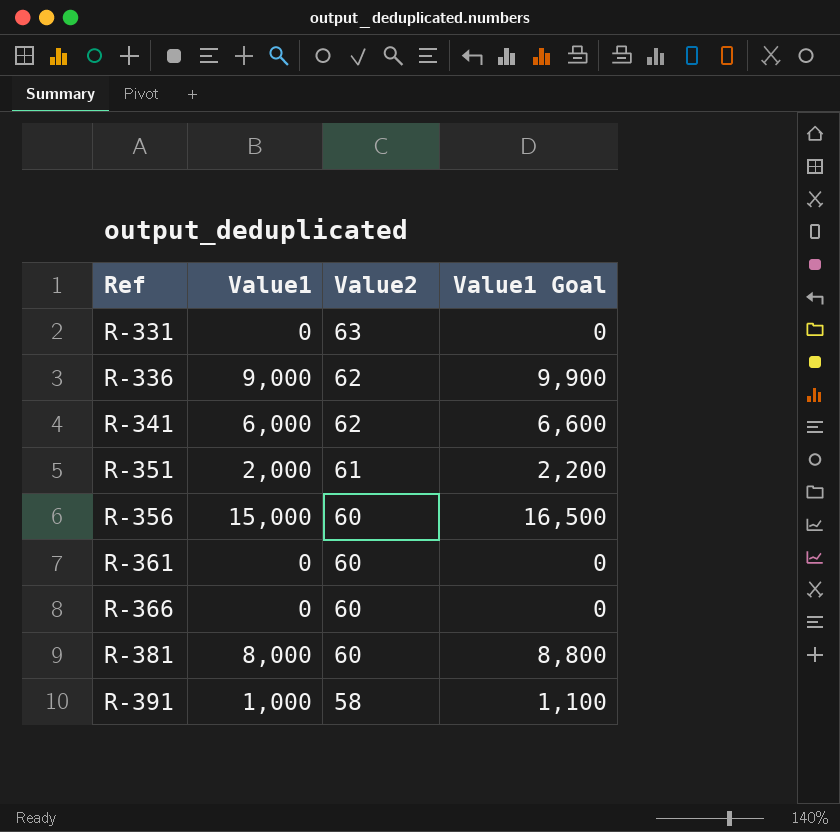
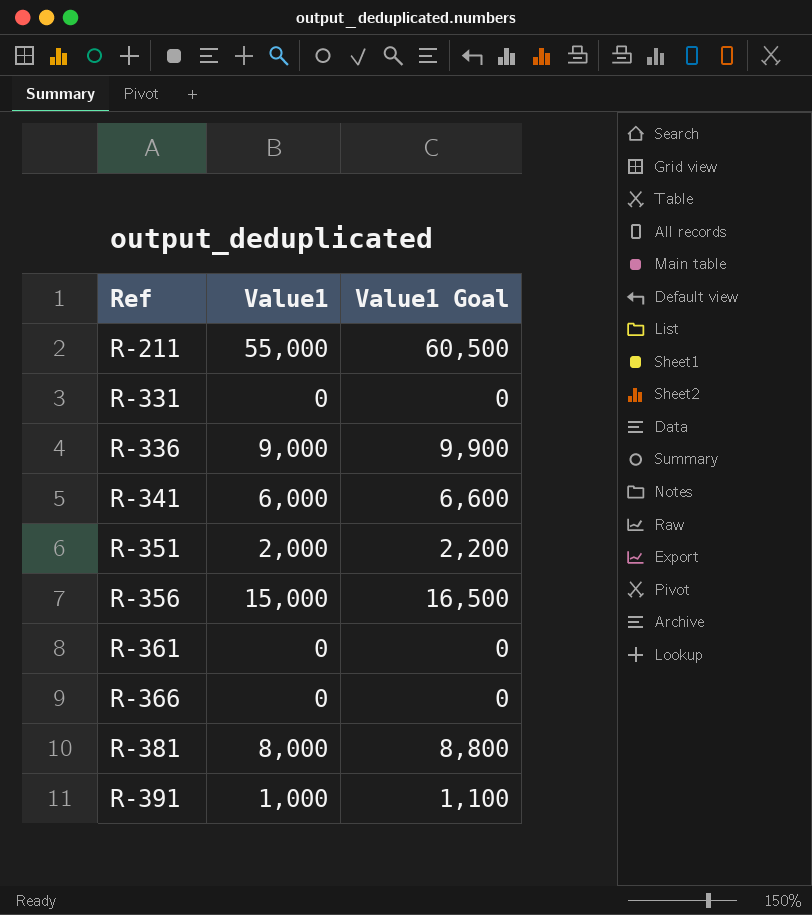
column Value2 | position: 3 -> none
row R-211: none -> 55,000 | 60,500

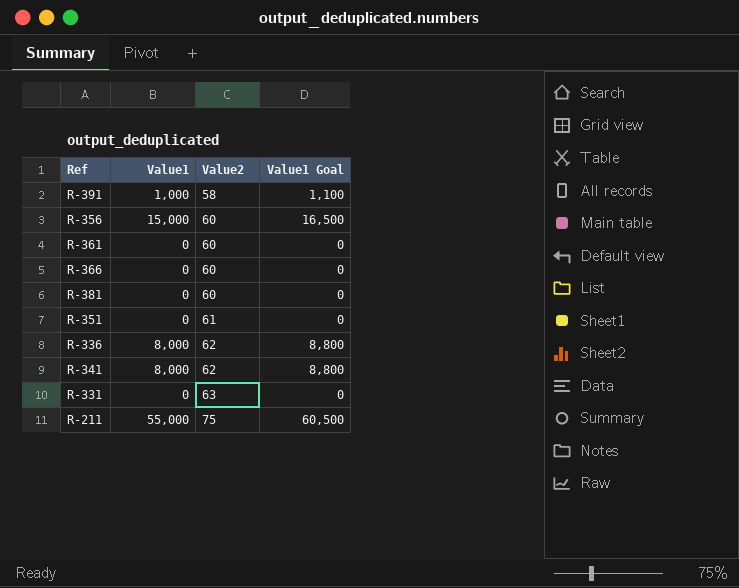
row order: Ref ascending -> Value2 ascending
column Value2 | position: none -> 3
R-381 | Value1: 8,000 -> 0
R-381 | Value1 Goal: 8,800 -> 0
R-351 | Value1: 2,000 -> 0
R-351 | Value1 Goal: 2,200 -> 0
R-336 | Value1: 9,000 -> 8,000
R-336 | Value1 Goal: 9,900 -> 8,800
R-341 | Value1: 6,000 -> 8,000
R-341 | Value1 Goal: 6,600 -> 8,800

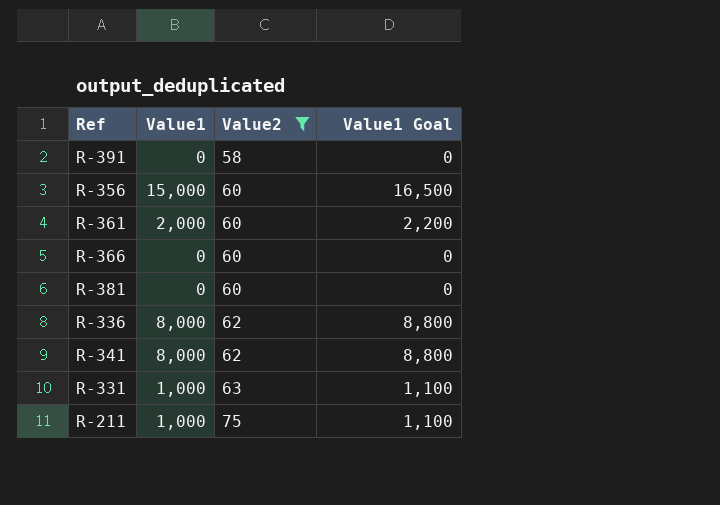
filter: none -> Value2 != 61
R-391 | Value1: 1,000 -> 0
R-391 | Value1 Goal: 1,100 -> 0
R-361 | Value1: 0 -> 2,000
R-361 | Value1 Goal: 0 -> 2,200
R-331 | Value1: 0 -> 1,000
R-331 | Value1 Goal: 0 -> 1,100
R-211 | Value1: 55,000 -> 1,000
R-211 | Value1 Goal: 60,500 -> 1,100

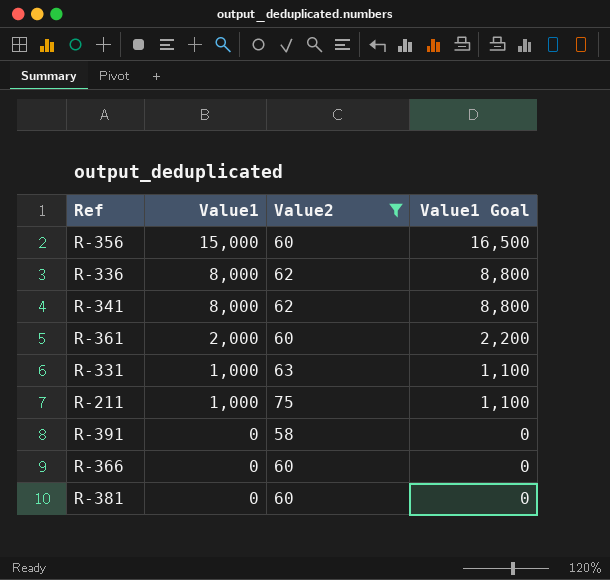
row order: Value2 ascending -> Value1 descending

